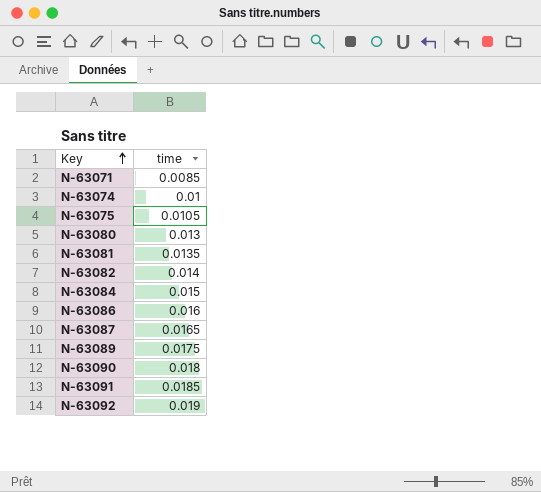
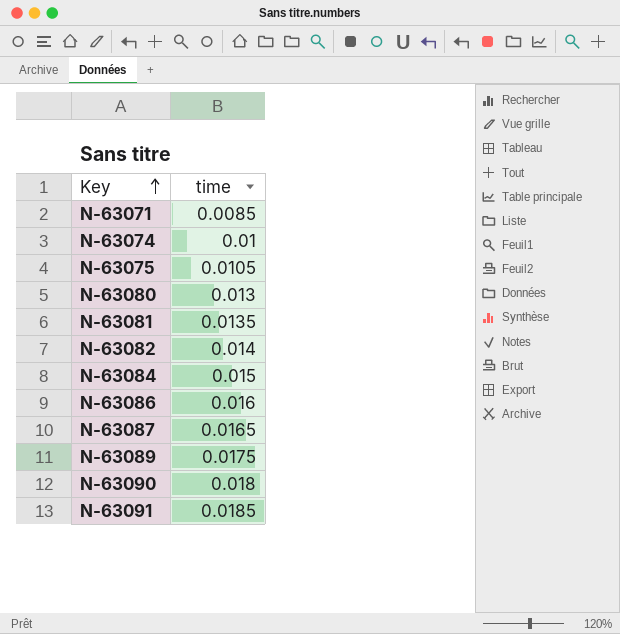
row N-63092: 0.019 -> none

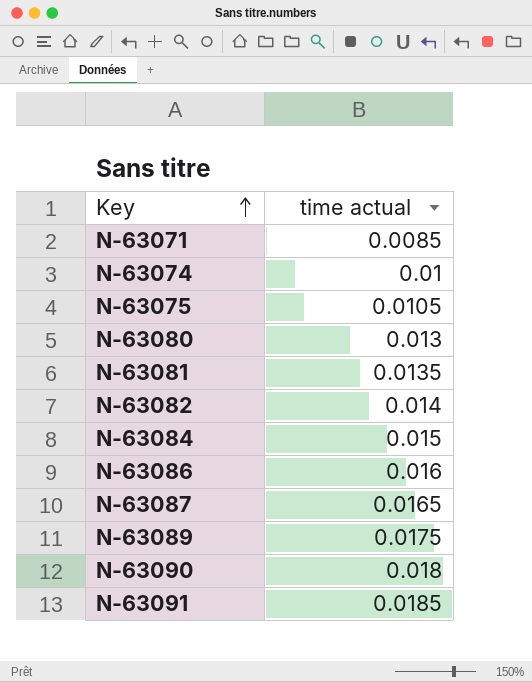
column name: time -> time actual

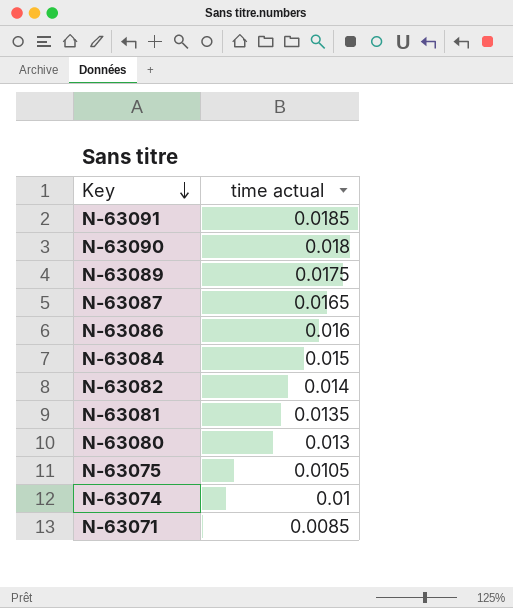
row order: Key ascending -> Key descending

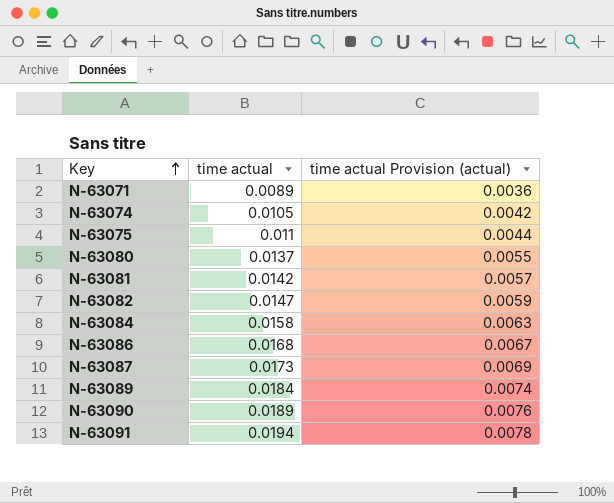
row order: Key descending -> Key ascending
column time actual Provision (actual) | formula: none -> [time actual] * 0.4
N-63071 | time actual: 0.0085 -> 0.0089
N-63074 | time actual: 0.01 -> 0.0105
N-63075 | time actual: 0.0105 -> 0.011
N-63080 | time actual: 0.013 -> 0.0137
N-63081 | time actual: 0.0135 -> 0.0142
N-63082 | time actual: 0.014 -> 0.0147
N-63084 | time actual: 0.015 -> 0.0158
N-63086 | time actual: 0.016 -> 0.0168
N-63087 | time actual: 0.0165 -> 0.0173
N-63089 | time actual: 0.0175 -> 0.0184
N-63090 | time actual: 0.018 -> 0.0189
N-63091 | time actual: 0.0185 -> 0.0194

